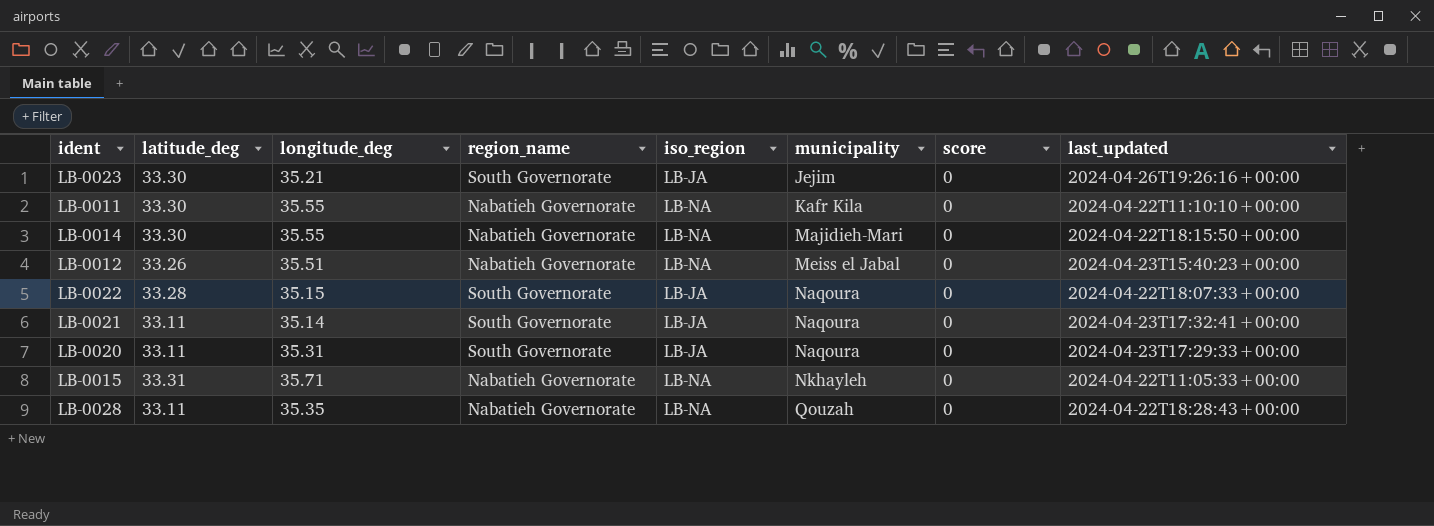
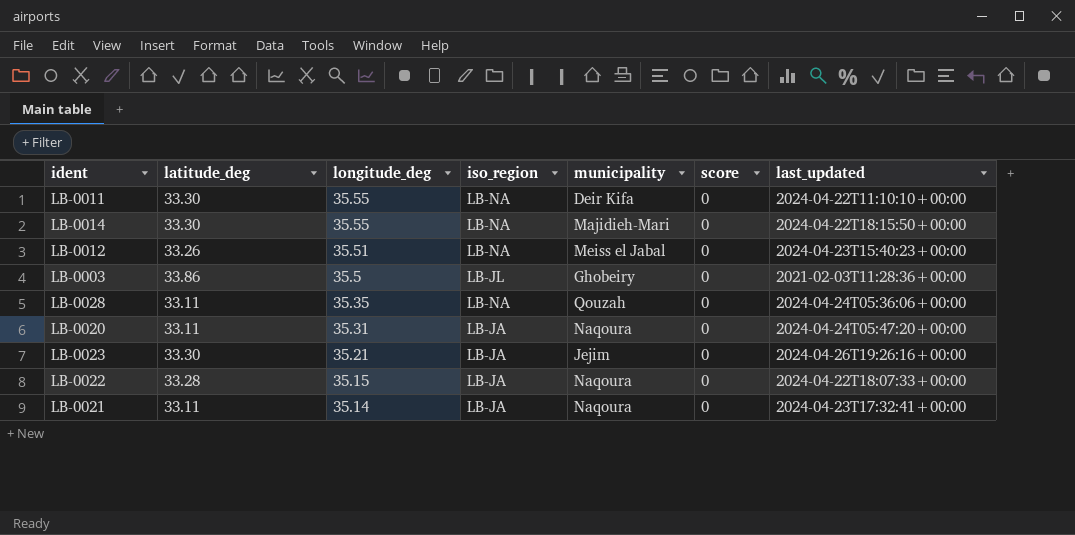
row order: municipality ascending -> longitude_deg descending
column region_name | position: 4 -> none
row LB-0015: 33.31 | 35.71 | Nabatieh Governorate | LB-NA | Nkhayleh | 0 | 2024-04-22T11:05:33+00:00 -> none
LB-0011 | municipality: Kafr Kila -> Deir Kifa
row LB-0003: none -> 33.86 | 35.5 | LB-JL | Ghobeiry | 0 | 2021-02-03T11:28:36+00:00
LB-0028 | last_updated: 2024-04-22T18:28:43+00:00 -> 2024-04-24T05:36:06+00:00
LB-0020 | last_updated: 2024-04-23T17:29:33+00:00 -> 2024-04-24T05:47:20+00:00

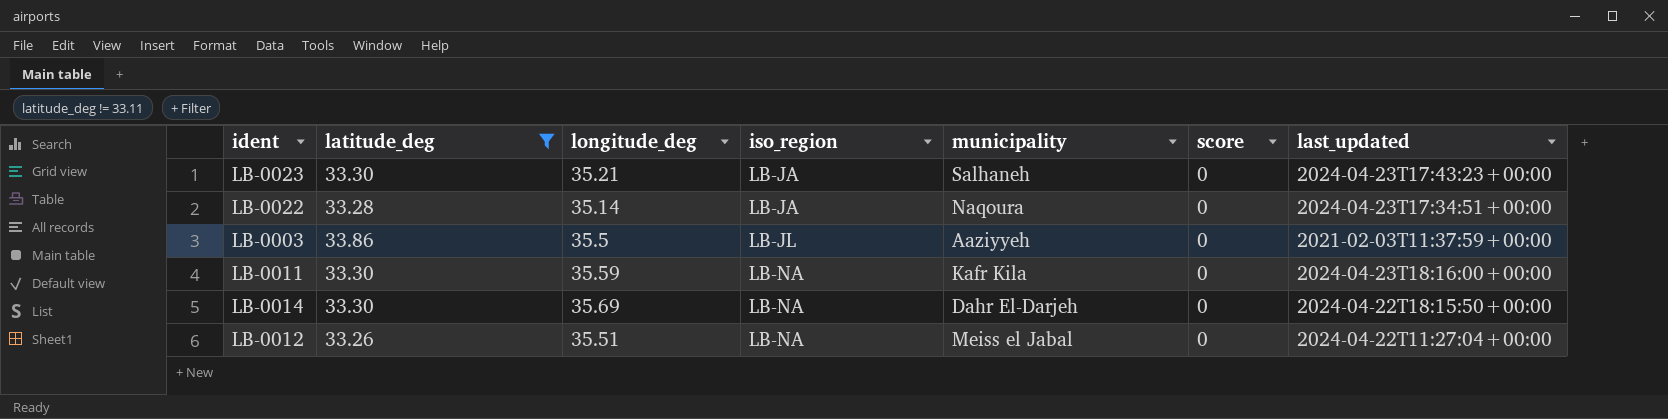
filter: none -> latitude_deg != 33.11
row order: longitude_deg descending -> iso_region ascending
LB-0023 | municipality: Jejim -> Salhaneh
LB-0023 | last_updated: 2024-04-26T19:26:16+00:00 -> 2024-04-23T17:43:23+00:00
LB-0022 | longitude_deg: 35.15 -> 35.14
LB-0022 | last_updated: 2024-04-22T18:07:33+00:00 -> 2024-04-23T17:34:51+00:00
LB-0003 | municipality: Ghobeiry -> Aaziyyeh
LB-0003 | last_updated: 2021-02-03T11:28:36+00:00 -> 2021-02-03T11:37:59+00:00
LB-0011 | longitude_deg: 35.55 -> 35.59
LB-0011 | municipality: Deir Kifa -> Kafr Kila
LB-0011 | last_updated: 2024-04-22T11:10:10+00:00 -> 2024-04-23T18:16:00+00:00
LB-0014 | longitude_deg: 35.55 -> 35.69
LB-0014 | municipality: Majidieh-Mari -> Dahr El-Darjeh
LB-0012 | last_updated: 2024-04-23T15:40:23+00:00 -> 2024-04-22T11:27:04+00:00

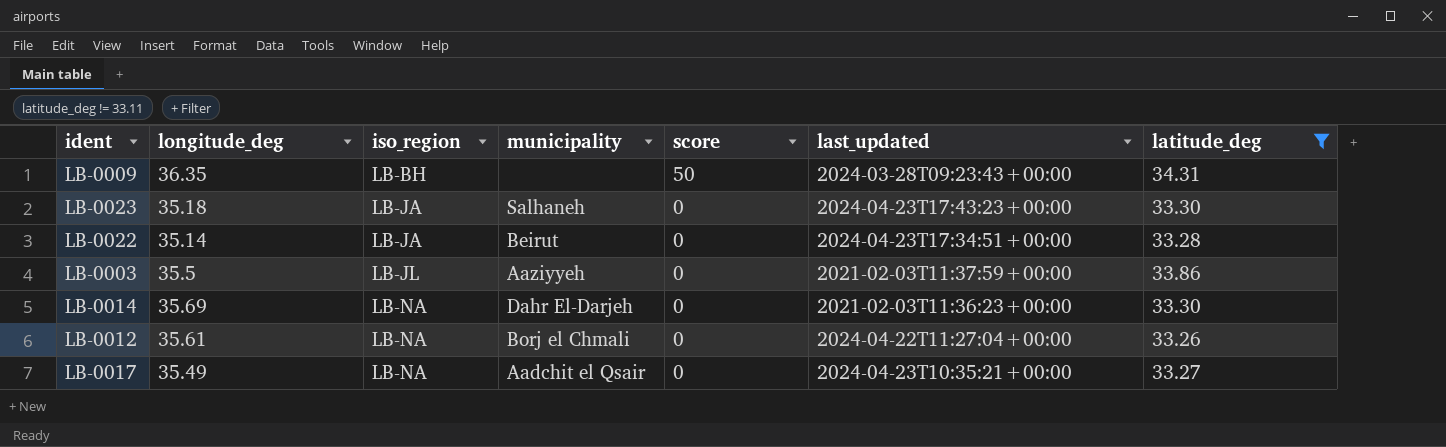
column latitude_deg | position: 2 -> 7
row LB-0011: 33.30 | 35.59 | LB-NA | Kafr Kila | 0 | 2024-04-23T18:16:00+00:00 -> none
row LB-0009: none -> 36.35 | LB-BH | none | 50 | 2024-03-28T09:23:43+00:00 | 34.31
LB-0023 | longitude_deg: 35.21 -> 35.18
LB-0022 | municipality: Naqoura -> Beirut
LB-0014 | last_updated: 2024-04-22T18:15:50+00:00 -> 2021-02-03T11:36:23+00:00
LB-0012 | longitude_deg: 35.51 -> 35.61
LB-0012 | municipality: Meiss el Jabal -> Borj el Chmali
row LB-0017: none -> 35.49 | LB-NA | Aadchit el Qsair | 0 | 2024-04-23T10:35:21+00:00 | 33.27

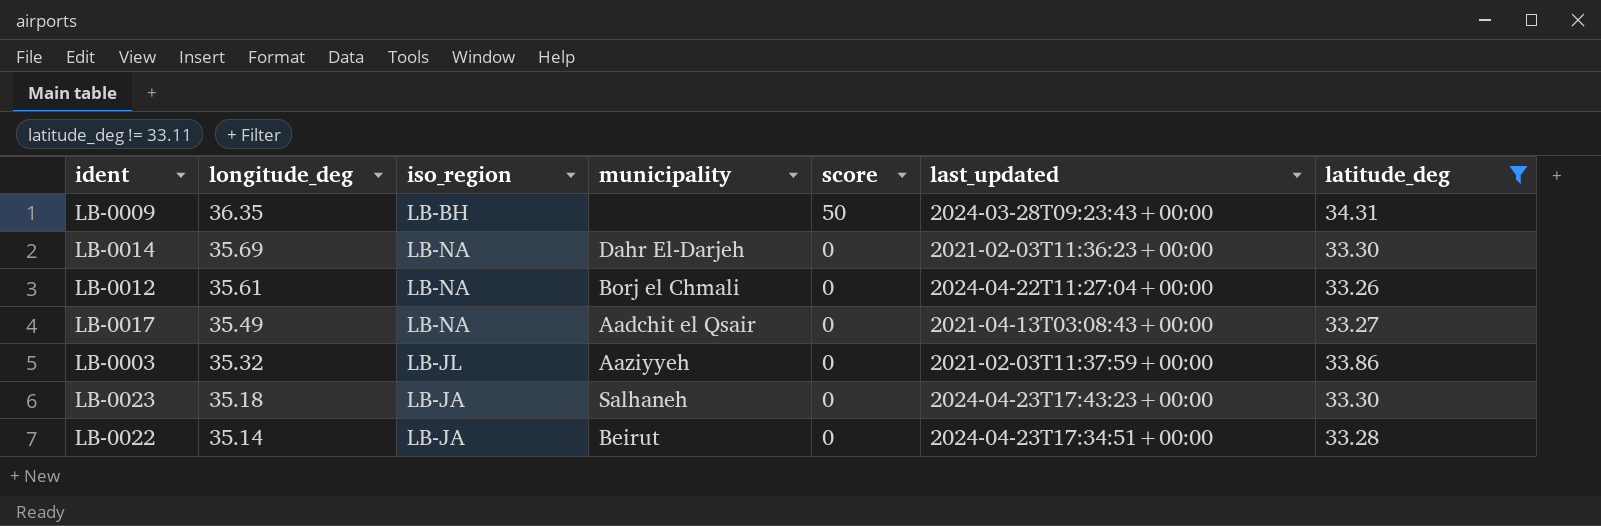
row order: iso_region ascending -> longitude_deg descending
LB-0017 | last_updated: 2024-04-23T10:35:21+00:00 -> 2021-04-13T03:08:43+00:00
LB-0003 | longitude_deg: 35.5 -> 35.32

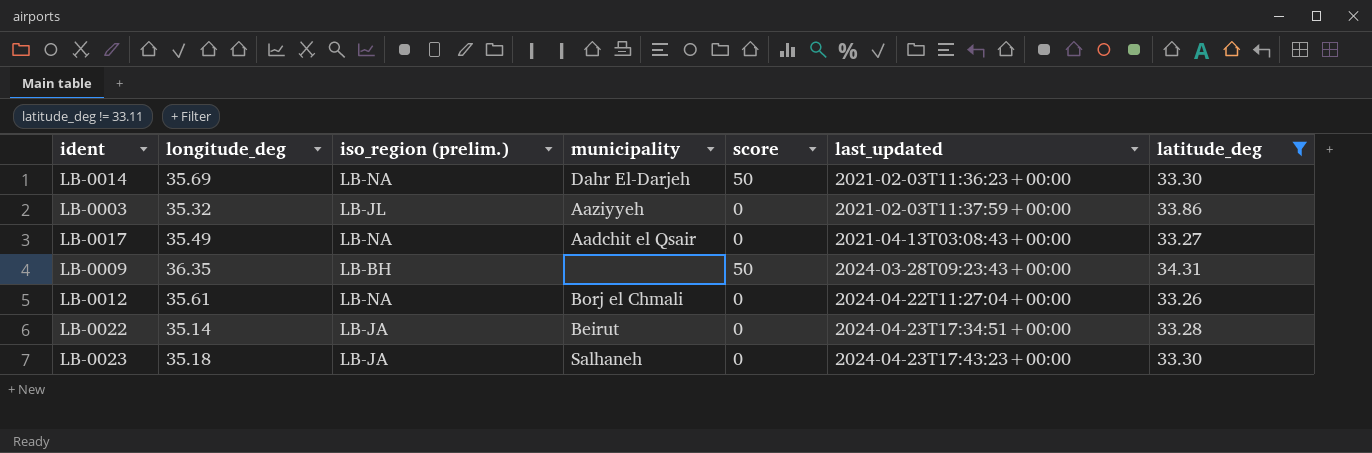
row order: longitude_deg descending -> last_updated ascending
column name: iso_region -> iso_region (prelim.)
LB-0014 | score: 0 -> 50

